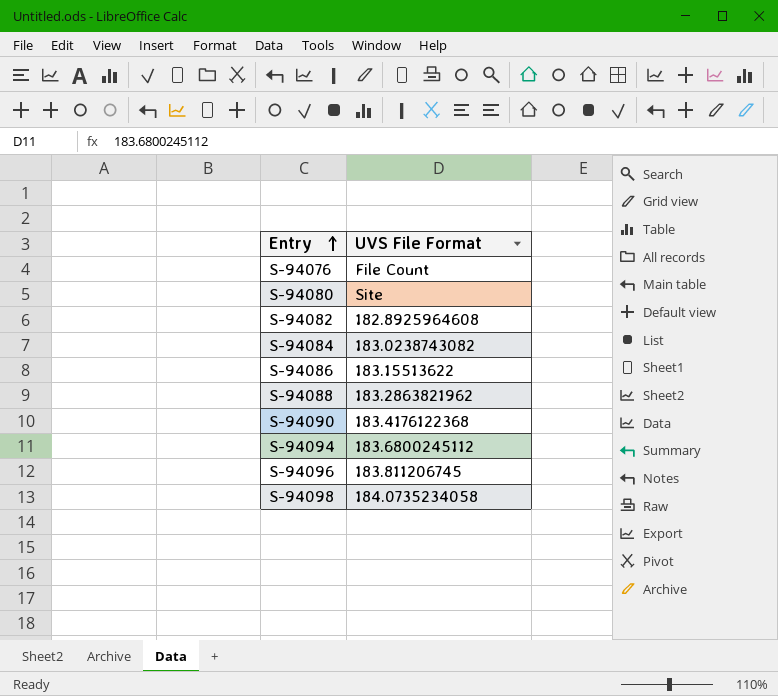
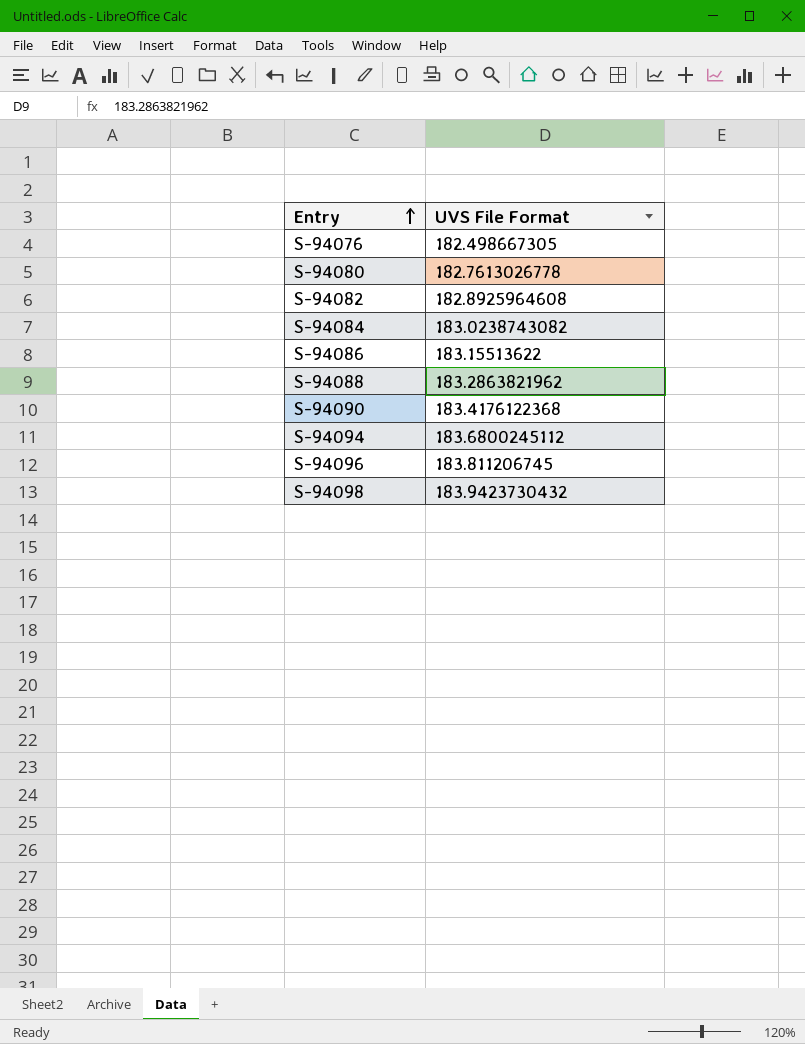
S-94076 | UVS File Format: File Count -> 182.498667305
S-94080 | UVS File Format: Site -> 182.7613026778
S-94098 | UVS File Format: 184.0735234058 -> 183.9423730432

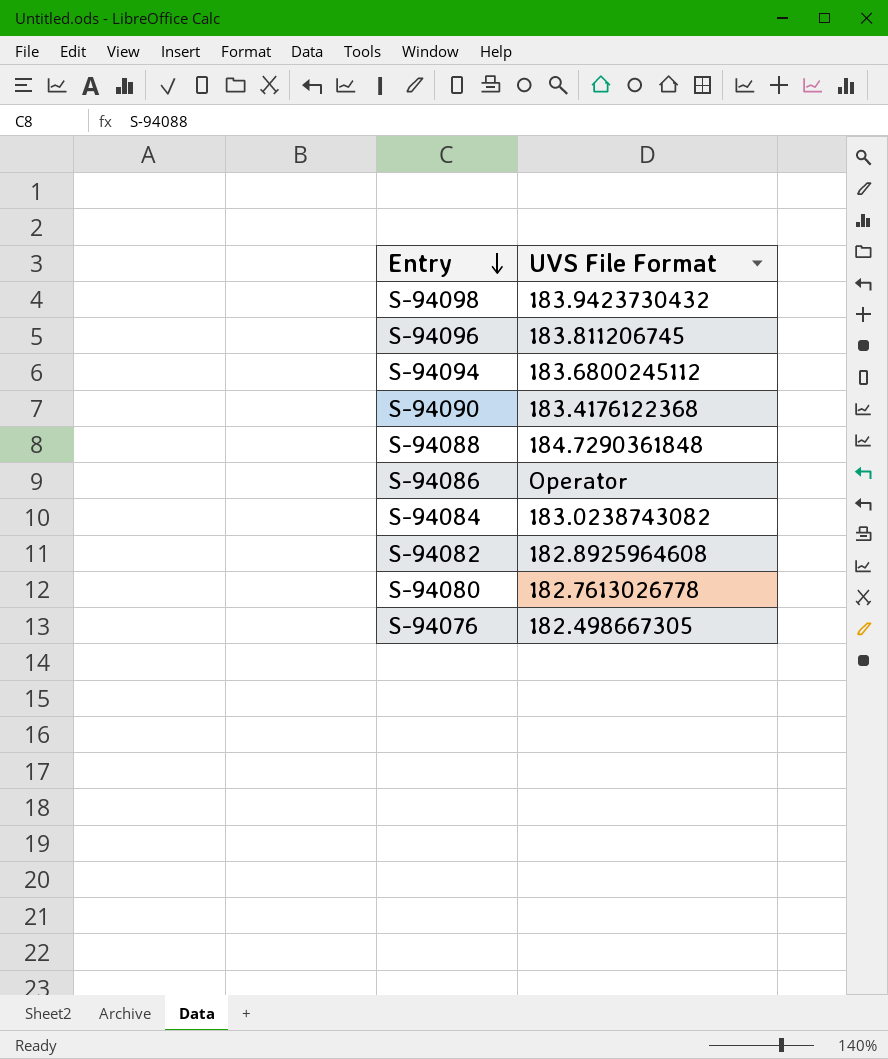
row order: Entry ascending -> Entry descending
S-94088 | UVS File Format: 183.2863821962 -> 184.7290361848
S-94086 | UVS File Format: 183.15513622 -> Operator

